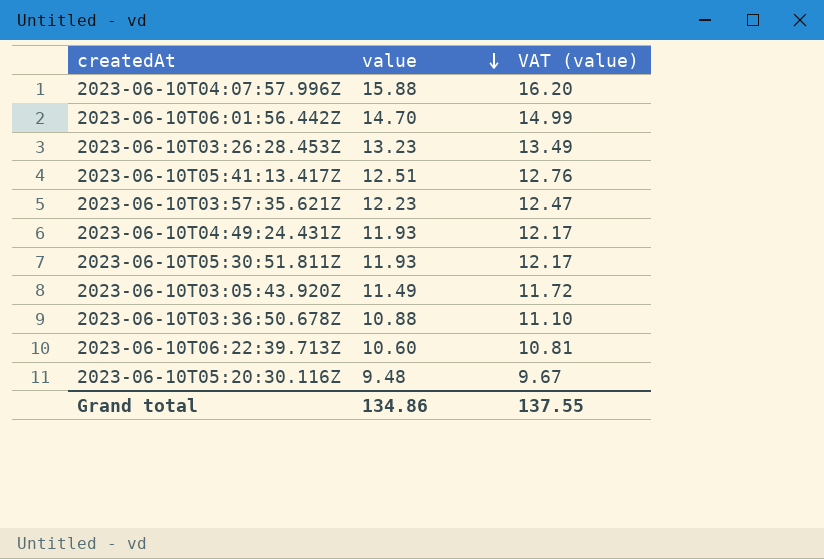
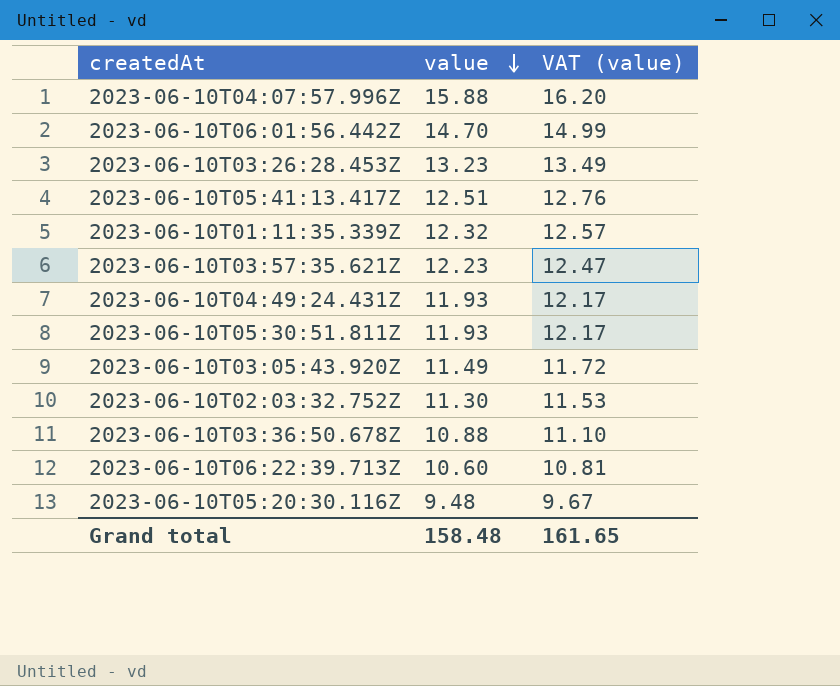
row 2023-06-10T01:11:35.339Z: none -> 12.32 | 12.57
row 2023-06-10T02:03:32.752Z: none -> 11.30 | 11.53
Grand total | value: 134.86 -> 158.48
Grand total | VAT (value): 137.55 -> 161.65

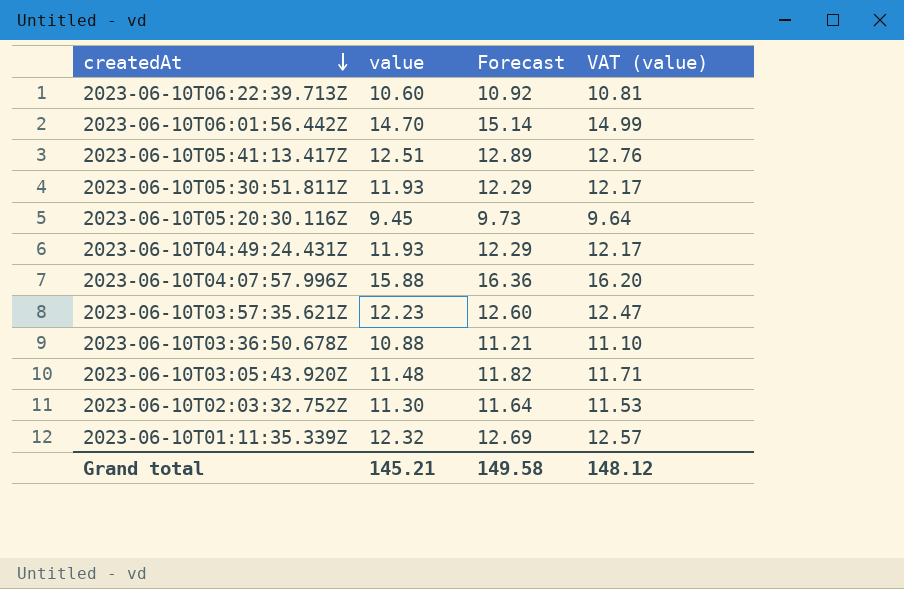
row order: value descending -> createdAt descending
column Forecast | formula: none -> [value] * 1.03
row 2023-06-10T03:26:28.453Z: 13.23 | 13.49 -> none
2023-06-10T05:20:30.116Z | value: 9.48 -> 9.45
2023-06-10T05:20:30.116Z | VAT (value): 9.67 -> 9.64
2023-06-10T03:05:43.920Z | value: 11.49 -> 11.48
2023-06-10T03:05:43.920Z | VAT (value): 11.72 -> 11.71
Grand total | value: 158.48 -> 145.21
Grand total | VAT (value): 161.65 -> 148.12

